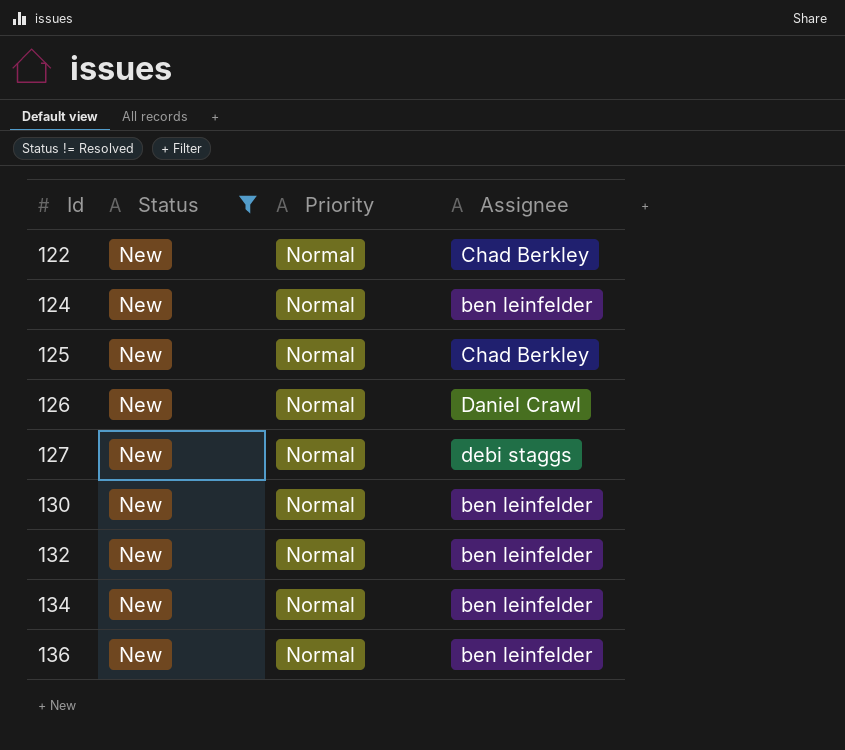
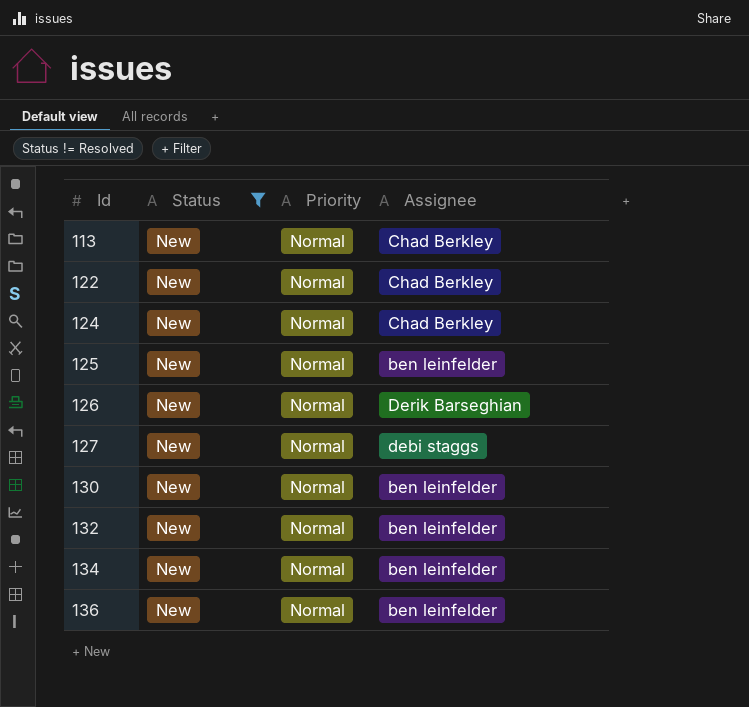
row 113: none -> New | Normal | Chad Berkley
124 | Assignee: ben leinfelder -> Chad Berkley
125 | Assignee: Chad Berkley -> ben leinfelder
126 | Assignee: Daniel Crawl -> Derik Barseghian

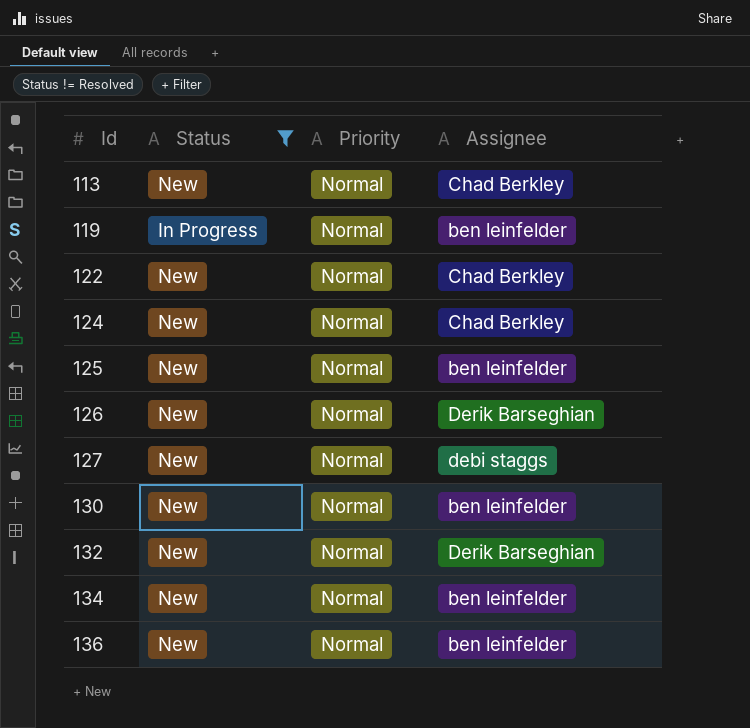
row 119: none -> In Progress | Normal | ben leinfelder
132 | Assignee: ben leinfelder -> Derik Barseghian

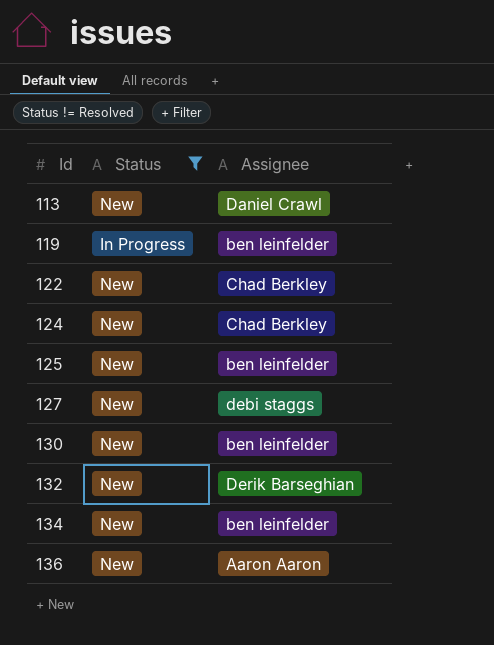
column Priority | position: 3 -> none
row 126: New | Normal | Derik Barseghian -> none
113 | Assignee: Chad Berkley -> Daniel Crawl
136 | Assignee: ben leinfelder -> Aaron Aaron

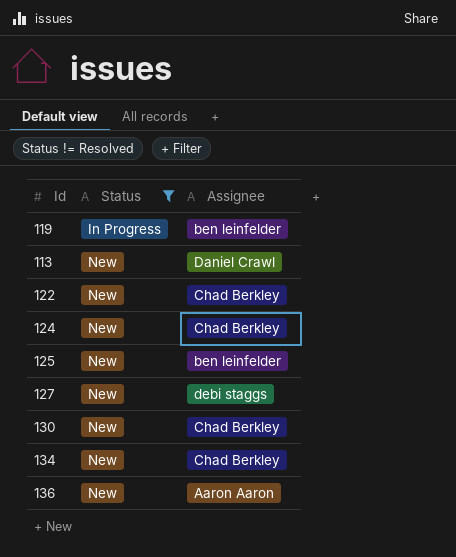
row order: Id ascending -> Status ascending
row 132: New | Derik Barseghian -> none
130 | Assignee: ben leinfelder -> Chad Berkley
134 | Assignee: ben leinfelder -> Chad Berkley

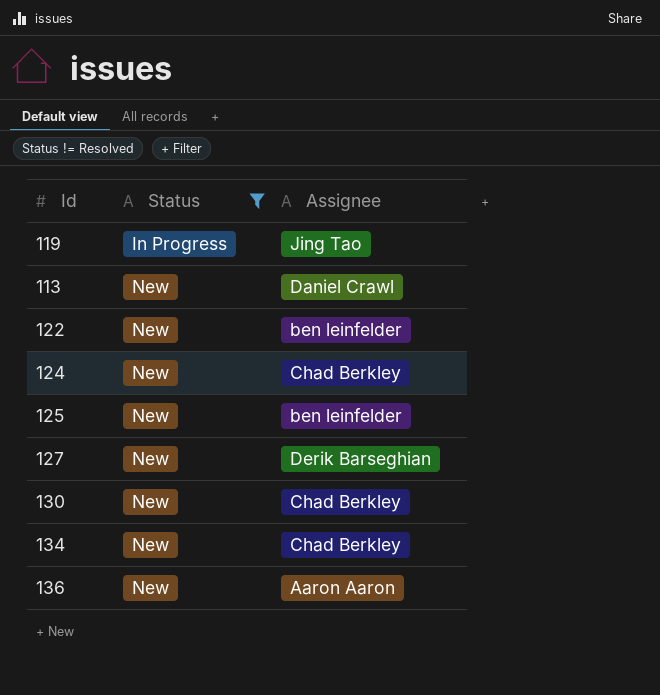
119 | Assignee: ben leinfelder -> Jing Tao
122 | Assignee: Chad Berkley -> ben leinfelder
127 | Assignee: debi staggs -> Derik Barseghian

